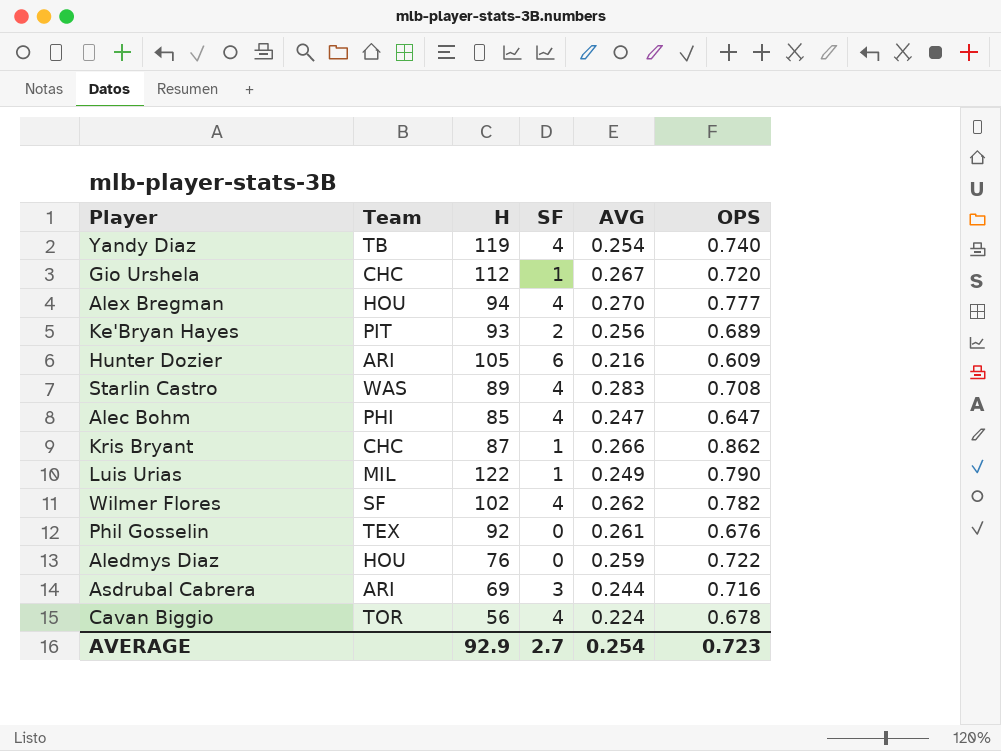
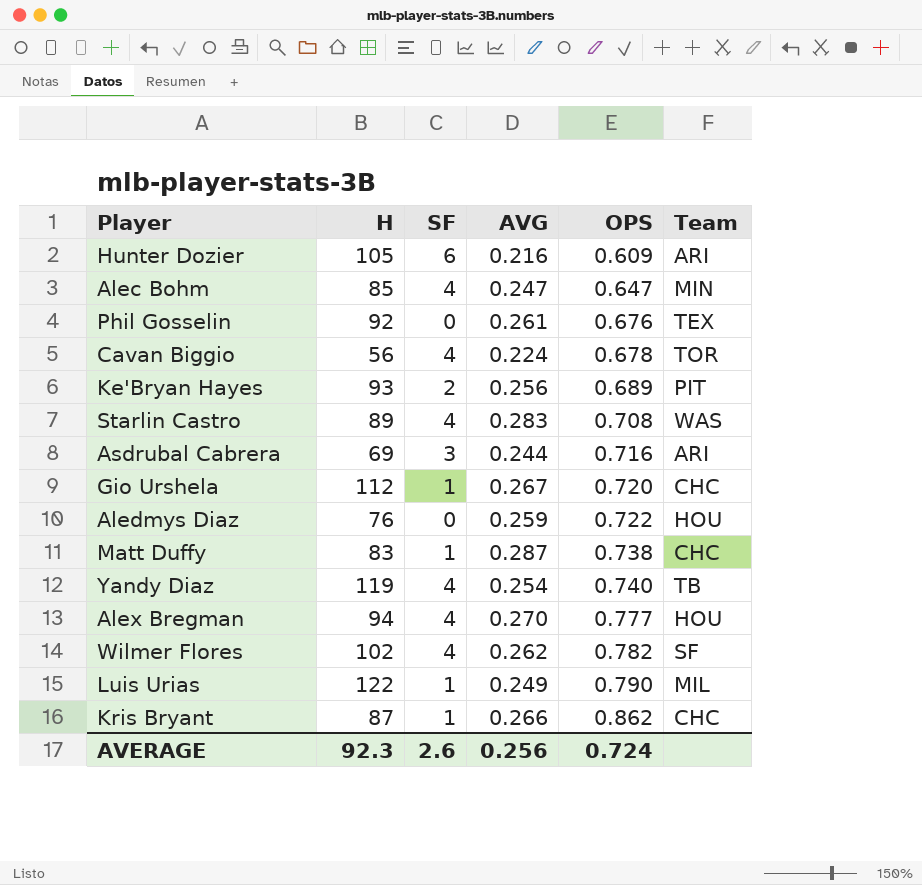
row order: none -> OPS ascending
column Team | position: 2 -> 6
Alec Bohm | Team: PHI -> MIN
row Matt Duffy: none -> 83 | 1 | 0.287 | 0.738 | CHC
AVERAGE | H: 92.9 -> 92.3
AVERAGE | SF: 2.7 -> 2.6
AVERAGE | AVG: 0.254 -> 0.256
AVERAGE | OPS: 0.723 -> 0.724

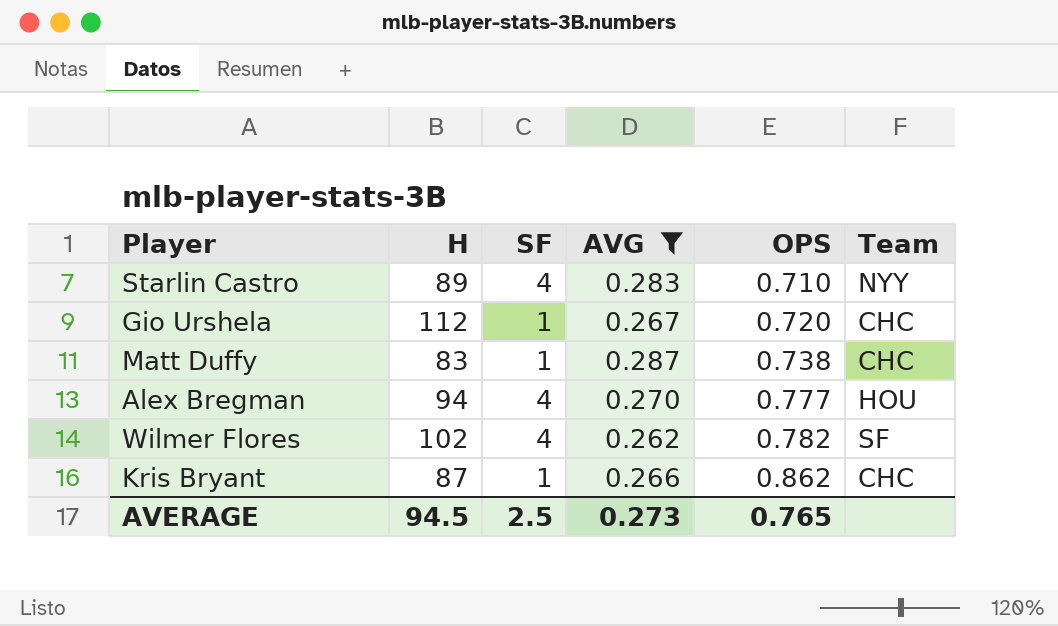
filter: none -> AVG >= 0.262
Starlin Castro | OPS: 0.708 -> 0.710
Starlin Castro | Team: WAS -> NYY
AVERAGE | H: 92.3 -> 94.5
AVERAGE | SF: 2.6 -> 2.5
AVERAGE | AVG: 0.256 -> 0.273
AVERAGE | OPS: 0.724 -> 0.765

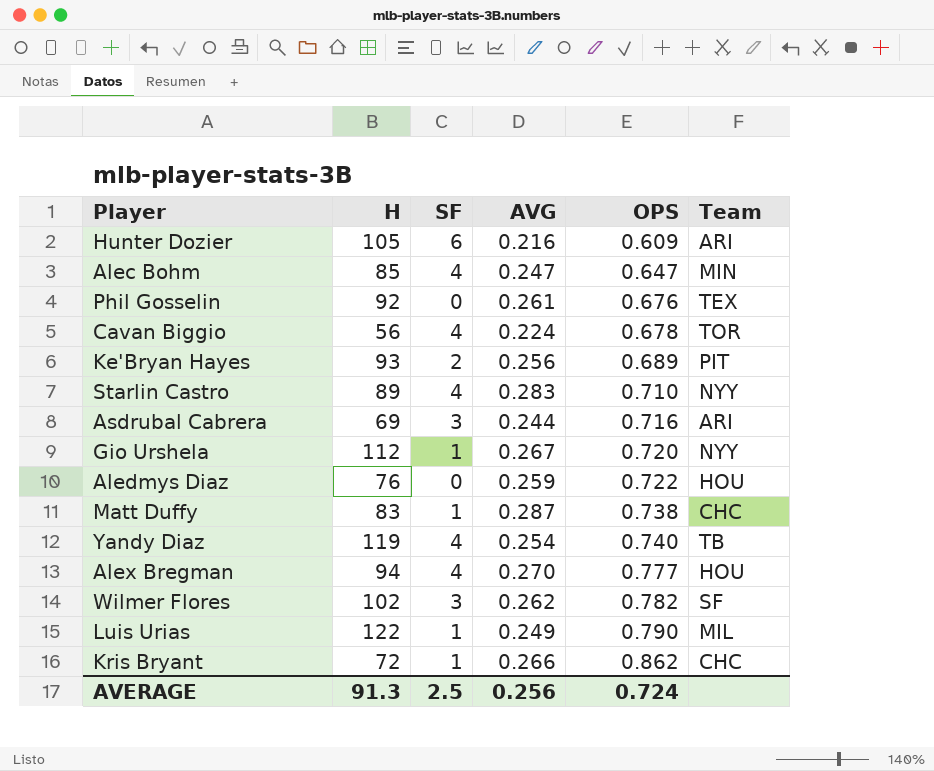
filter: AVG >= 0.262 -> none
Gio Urshela | Team: CHC -> NYY
Wilmer Flores | SF: 4 -> 3
Kris Bryant | H: 87 -> 72
AVERAGE | H: 94.5 -> 91.3
AVERAGE | AVG: 0.273 -> 0.256
AVERAGE | OPS: 0.765 -> 0.724

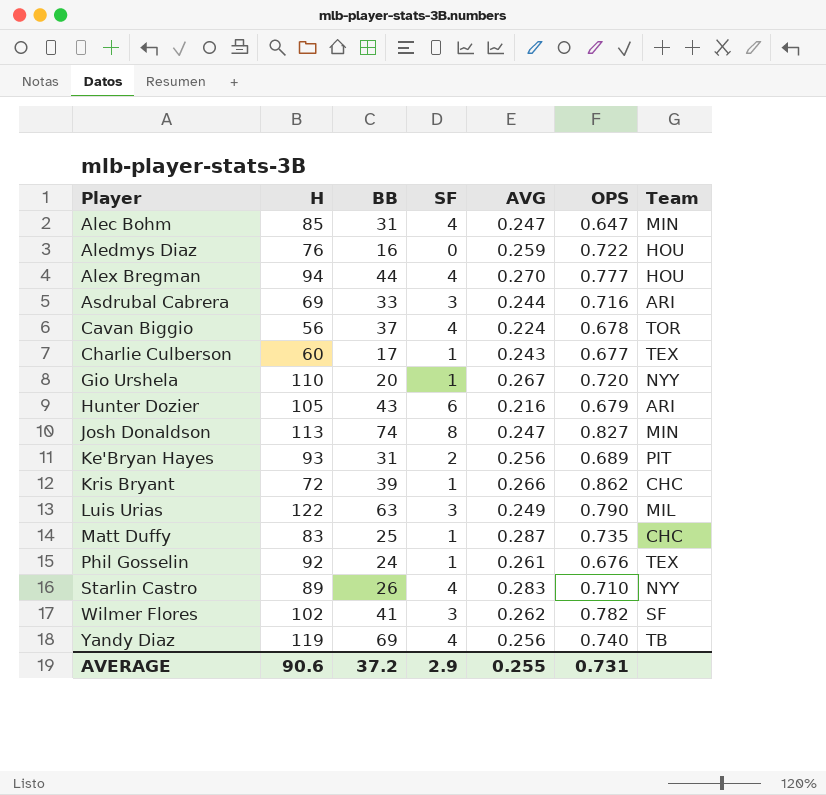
row order: OPS ascending -> Player ascending
column BB | position: none -> 3
row Charlie Culberson: none -> 60 | 17 | 1 | 0.243 | 0.677 | TEX
Gio Urshela | H: 112 -> 110
Hunter Dozier | OPS: 0.609 -> 0.679
row Josh Donaldson: none -> 113 | 74 | 8 | 0.247 | 0.827 | MIN
Luis Urias | SF: 1 -> 3
Matt Duffy | OPS: 0.738 -> 0.735
Phil Gosselin | SF: 0 -> 1
Yandy Diaz | AVG: 0.254 -> 0.256
AVERAGE | H: 91.3 -> 90.6
AVERAGE | SF: 2.5 -> 2.9
AVERAGE | AVG: 0.256 -> 0.255
AVERAGE | OPS: 0.724 -> 0.731

